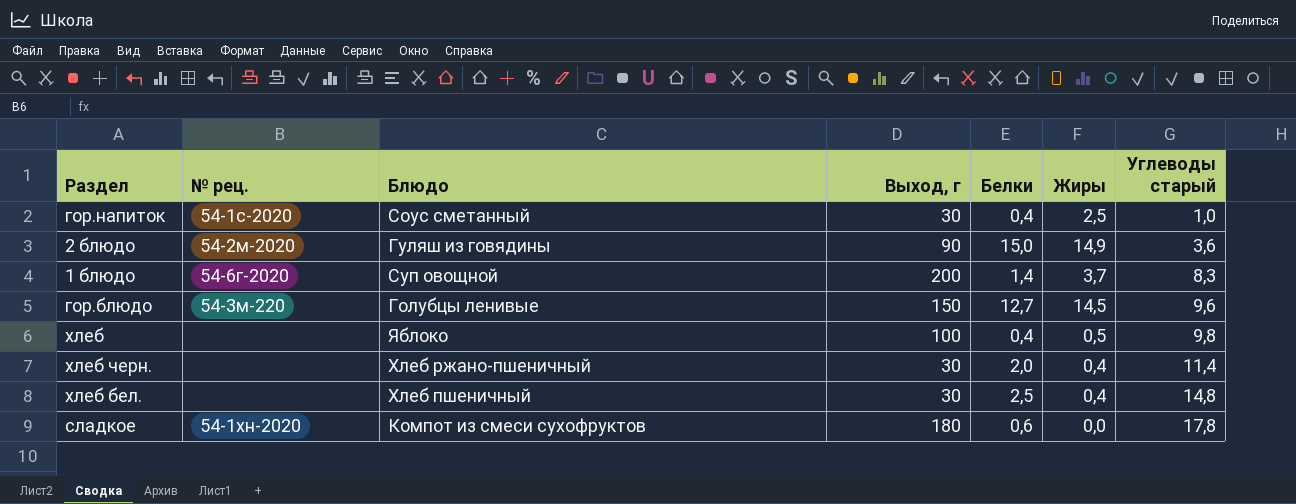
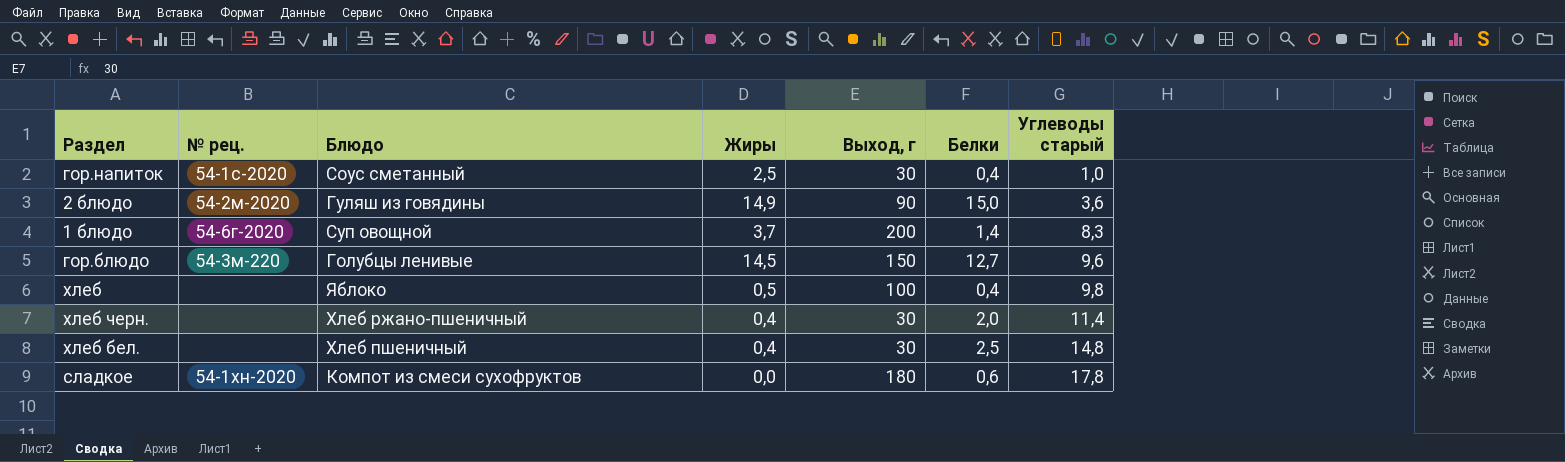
column Жиры | position: 6 -> 4

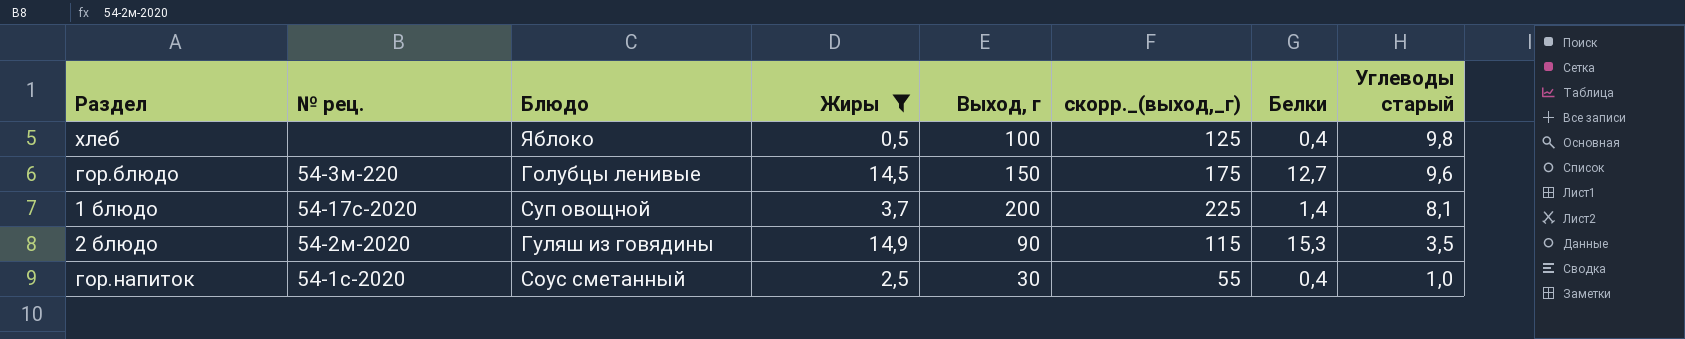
filter: none -> Жиры >= 0,5
row order: Углеводы старый ascending -> Углеводы старый descending
column скорр._(выход,_г) | formula: none -> [Выход, г] + 25
1 блюдо | № рец.: 54-6г-2020 -> 54-17с-2020
1 блюдо | Углеводы старый: 8,3 -> 8,1
2 блюдо | Белки: 15,0 -> 15,3
2 блюдо | Углеводы старый: 3,6 -> 3,5

